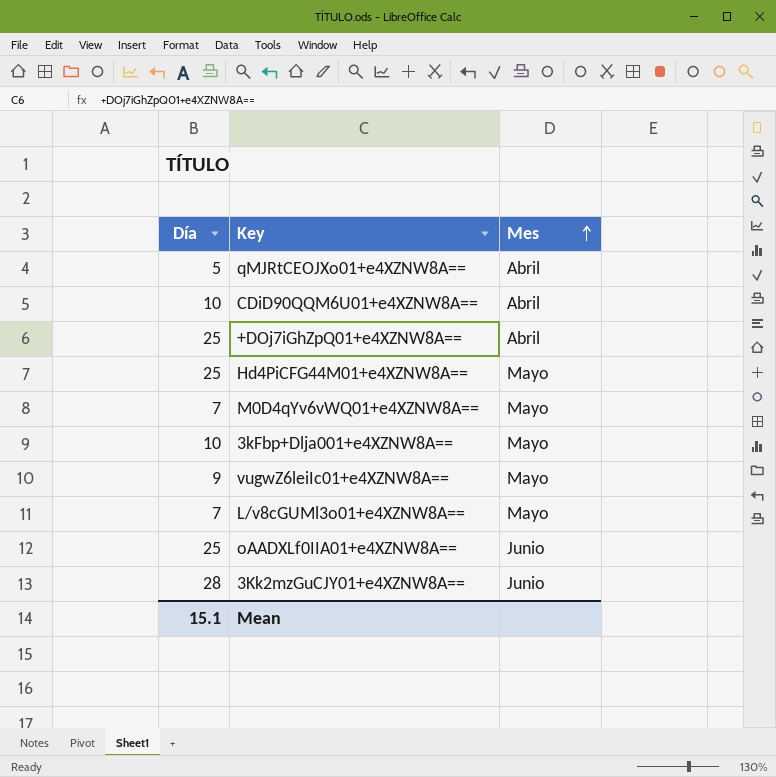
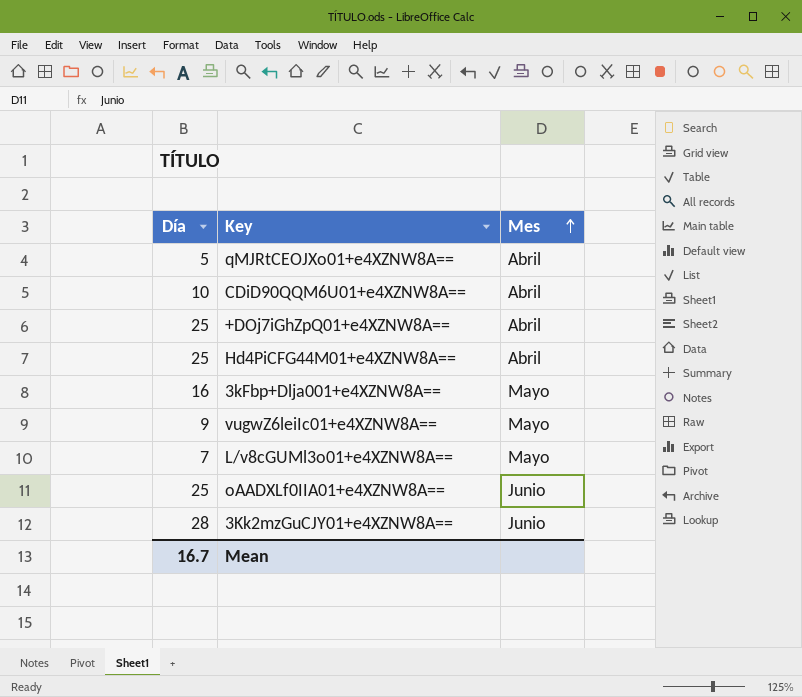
row M0D4qYv6vWQ01+e4XZNW8A==: 7 | Mayo -> none
Hd4PiCFG44M01+e4XZNW8A== | Mes: Mayo -> Abril
3kFbp+Dlja001+e4XZNW8A== | Día: 10 -> 16
Mean | Día: 15.1 -> 16.7

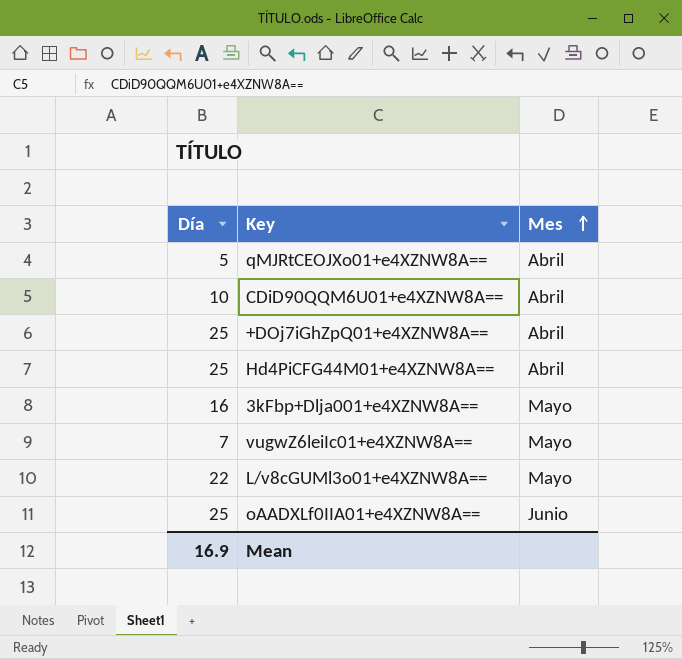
row 3Kk2mzGuCJY01+e4XZNW8A==: 28 | Junio -> none
vugwZ6leiIc01+e4XZNW8A== | Día: 9 -> 7
L/v8cGUMl3o01+e4XZNW8A== | Día: 7 -> 22
Mean | Día: 16.7 -> 16.9

